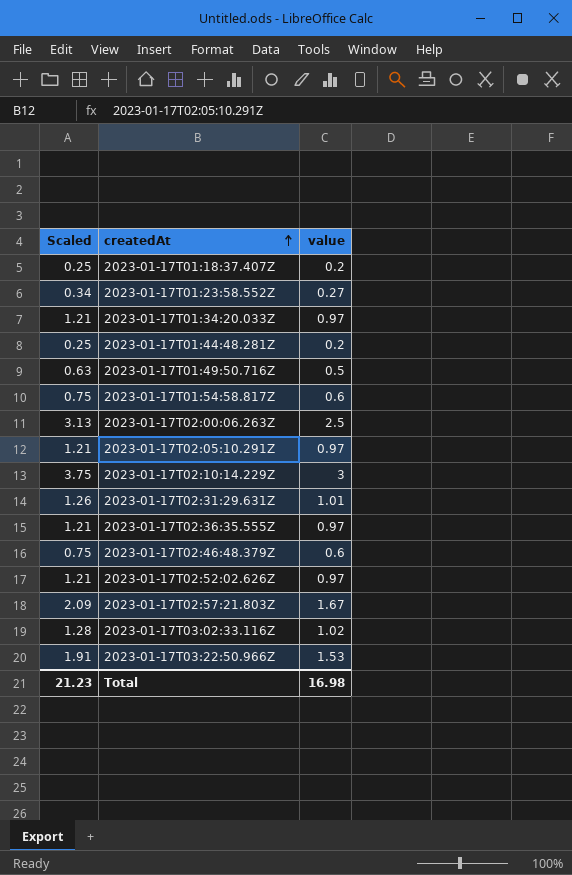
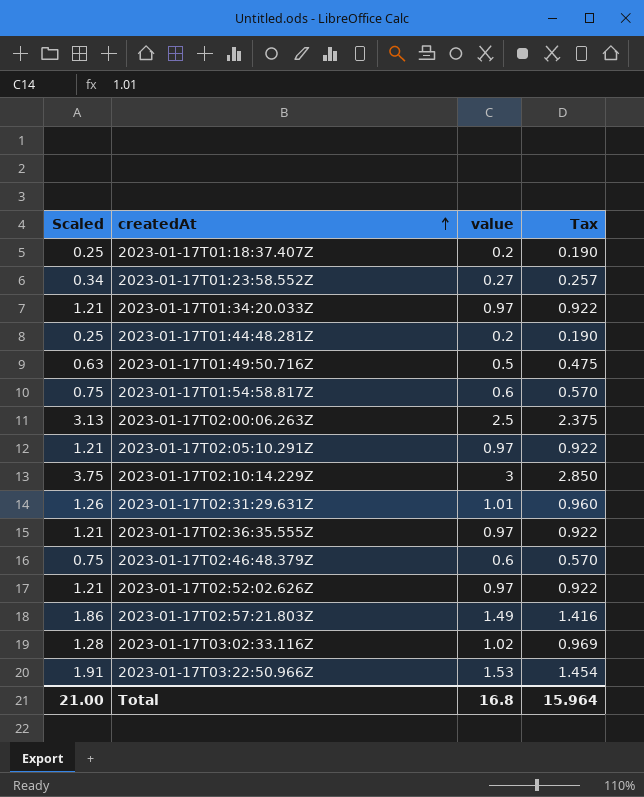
column Tax | formula: none -> [value] * 0.95
2023-01-17T02:57:21.803Z | Scaled: 2.09 -> 1.86
2023-01-17T02:57:21.803Z | value: 1.67 -> 1.49
Total | Scaled: 21.23 -> 21.00
Total | value: 16.98 -> 16.8

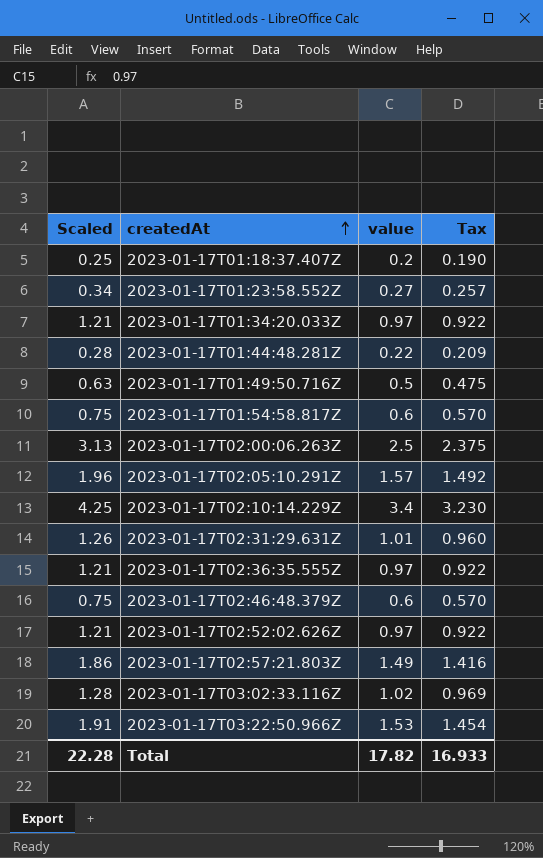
2023-01-17T01:44:48.281Z | Scaled: 0.25 -> 0.28
2023-01-17T01:44:48.281Z | value: 0.2 -> 0.22
2023-01-17T01:44:48.281Z | Tax: 0.190 -> 0.209
2023-01-17T02:05:10.291Z | Scaled: 1.21 -> 1.96
2023-01-17T02:05:10.291Z | value: 0.97 -> 1.57
2023-01-17T02:05:10.291Z | Tax: 0.922 -> 1.492
2023-01-17T02:10:14.229Z | Scaled: 3.75 -> 4.25
2023-01-17T02:10:14.229Z | value: 3 -> 3.4
2023-01-17T02:10:14.229Z | Tax: 2.850 -> 3.230
Total | Scaled: 21.00 -> 22.28
Total | value: 16.8 -> 17.82
Total | Tax: 15.964 -> 16.933

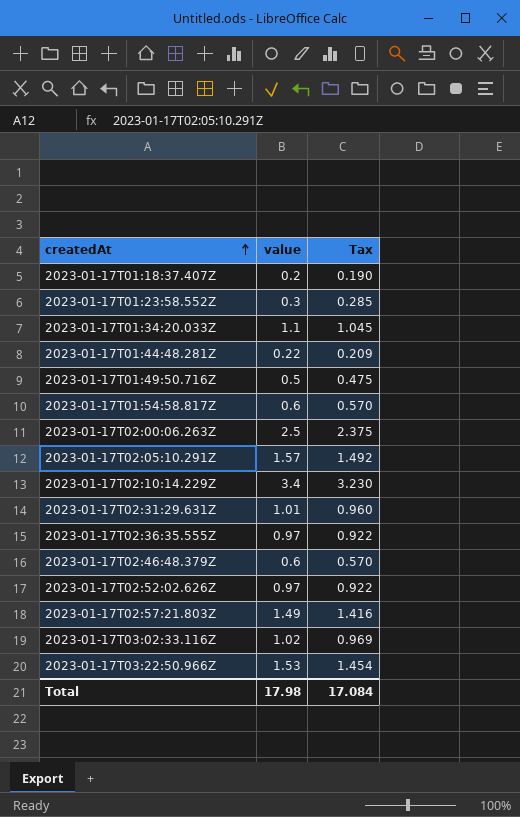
column Scaled | formula: [value] * 1.25 -> none
2023-01-17T01:23:58.552Z | value: 0.27 -> 0.3
2023-01-17T01:23:58.552Z | Tax: 0.257 -> 0.285
2023-01-17T01:34:20.033Z | value: 0.97 -> 1.1
2023-01-17T01:34:20.033Z | Tax: 0.922 -> 1.045
Total | value: 17.82 -> 17.98
Total | Tax: 16.933 -> 17.084

